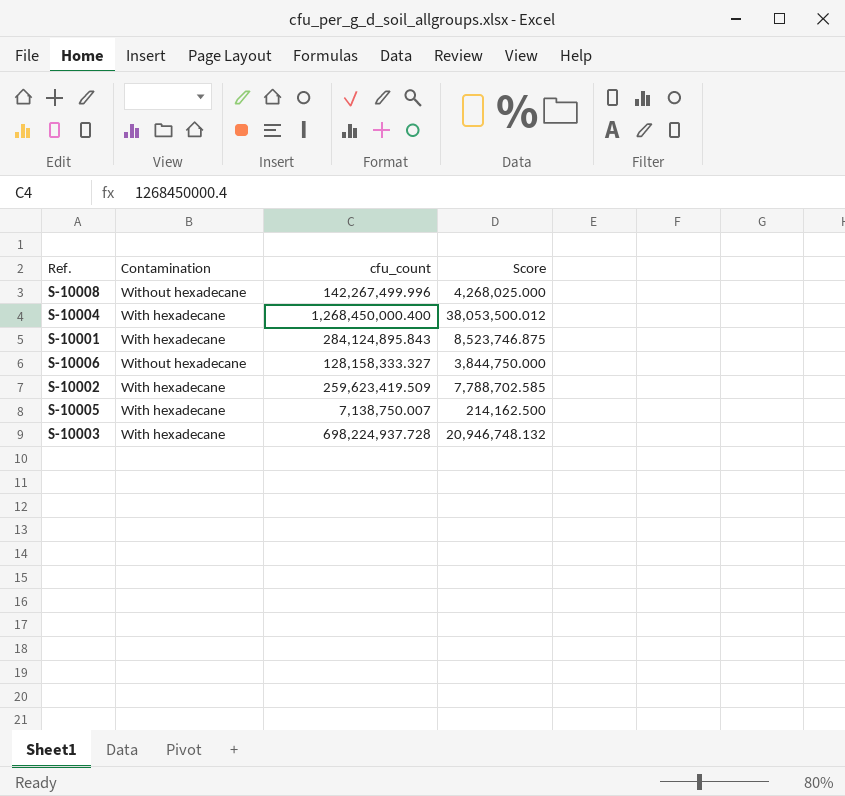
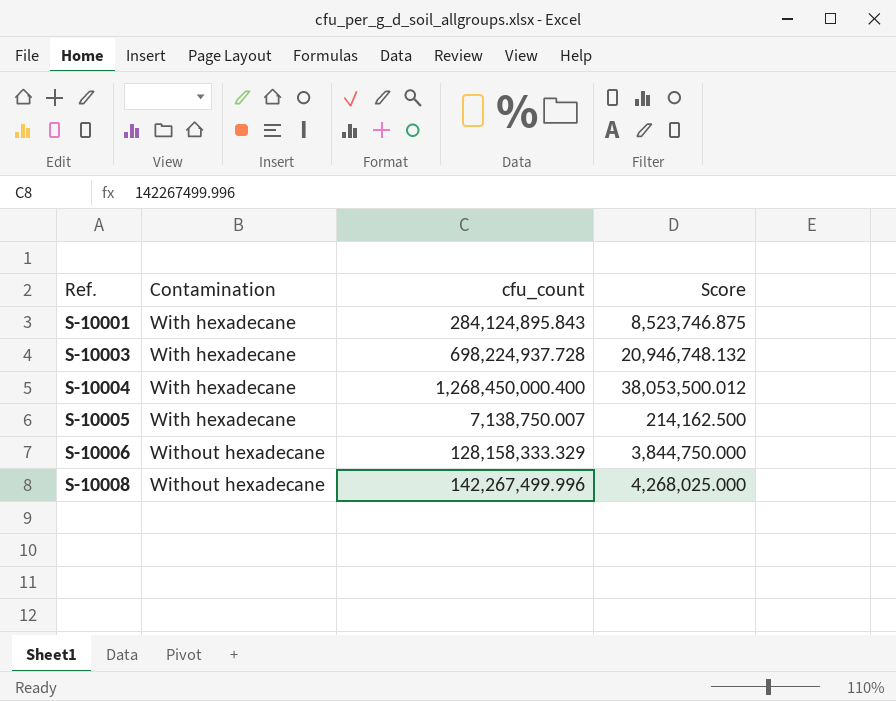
row order: none -> Ref. ascending
row S-10002: With hexadecane | 259,623,419.509 | 7,788,702.585 -> none
S-10006 | cfu_count: 128,158,333.327 -> 128,158,333.329

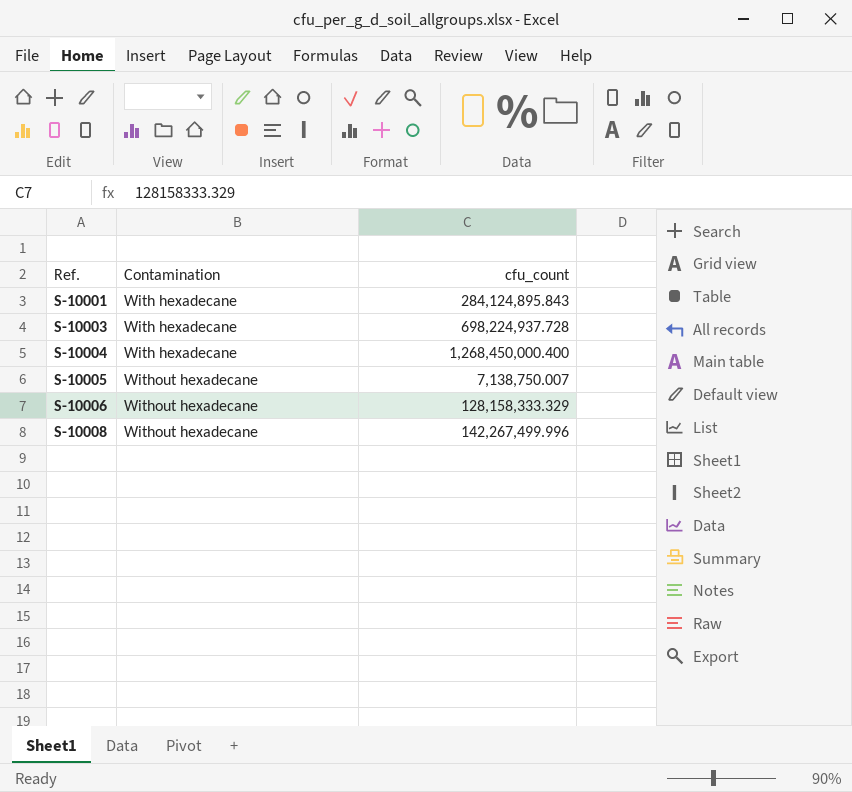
column Score | formula: [cfu_count] * 0.03 -> none
S-10005 | Contamination: With hexadecane -> Without hexadecane

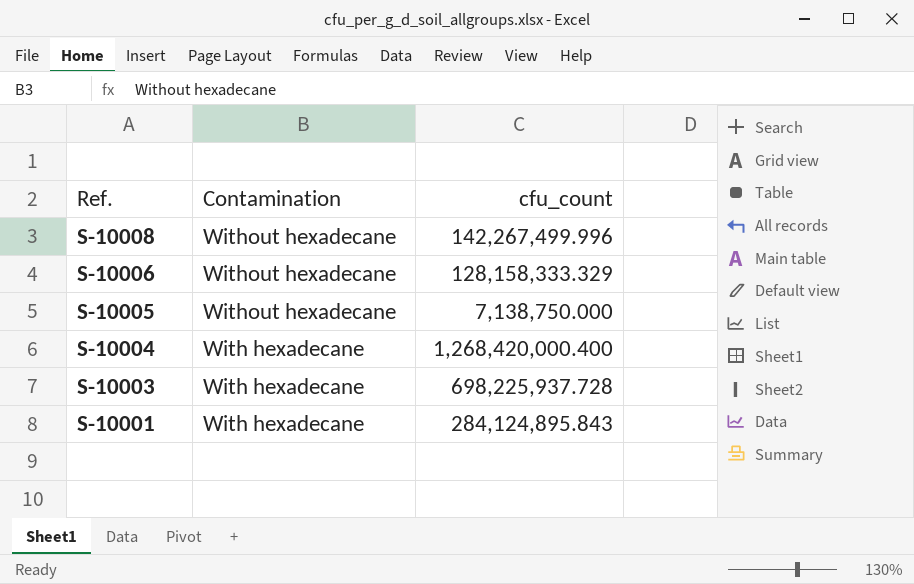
row order: Ref. ascending -> Ref. descending
S-10005 | cfu_count: 7,138,750.007 -> 7,138,750.000
S-10004 | cfu_count: 1,268,450,000.400 -> 1,268,420,000.400
S-10003 | cfu_count: 698,224,937.728 -> 698,225,937.728

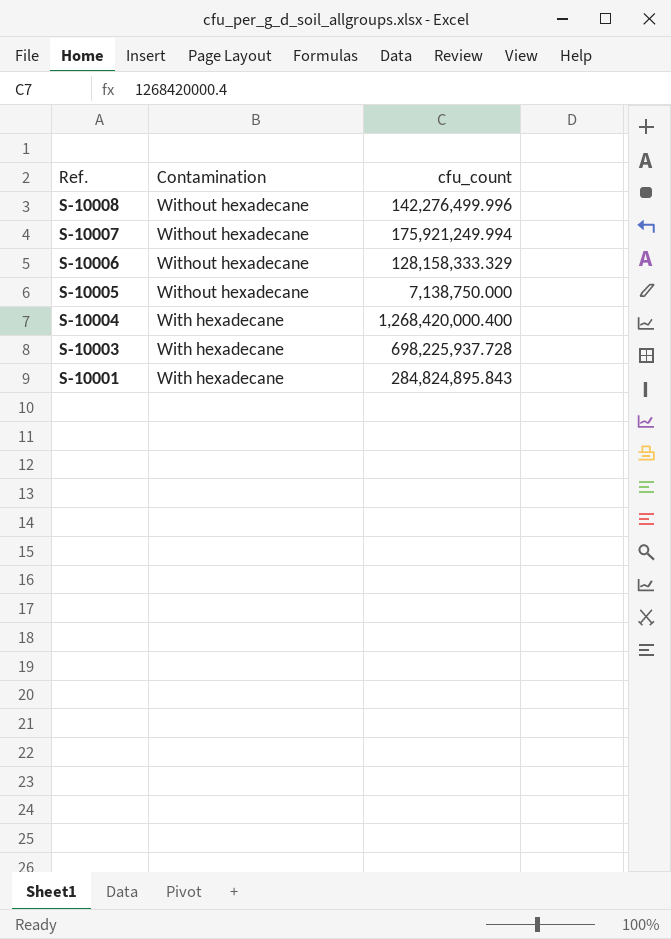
S-10008 | cfu_count: 142,267,499.996 -> 142,276,499.996
row S-10007: none -> Without hexadecane | 175,921,249.994
S-10001 | cfu_count: 284,124,895.843 -> 284,824,895.843

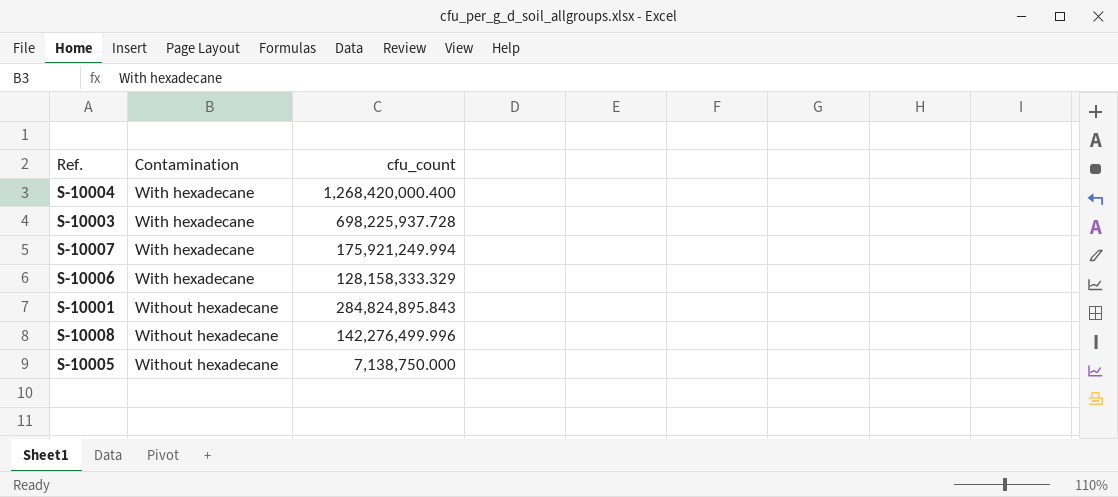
row order: Ref. descending -> Contamination ascending
S-10007 | Contamination: Without hexadecane -> With hexadecane
S-10006 | Contamination: Without hexadecane -> With hexadecane
S-10001 | Contamination: With hexadecane -> Without hexadecane

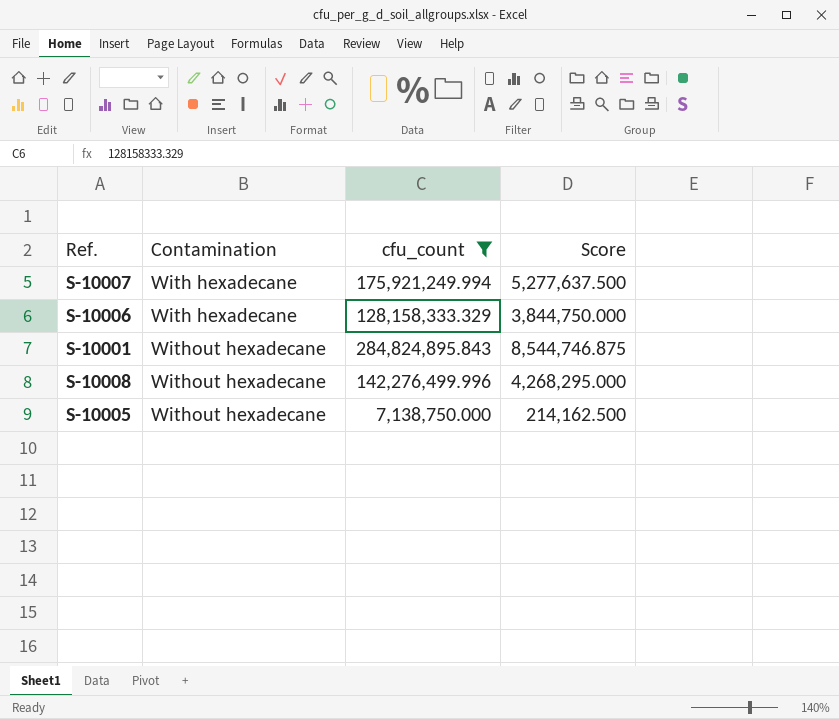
filter: none -> cfu_count <= 284,824,895.843
column Score | formula: none -> [cfu_count] * 0.03

